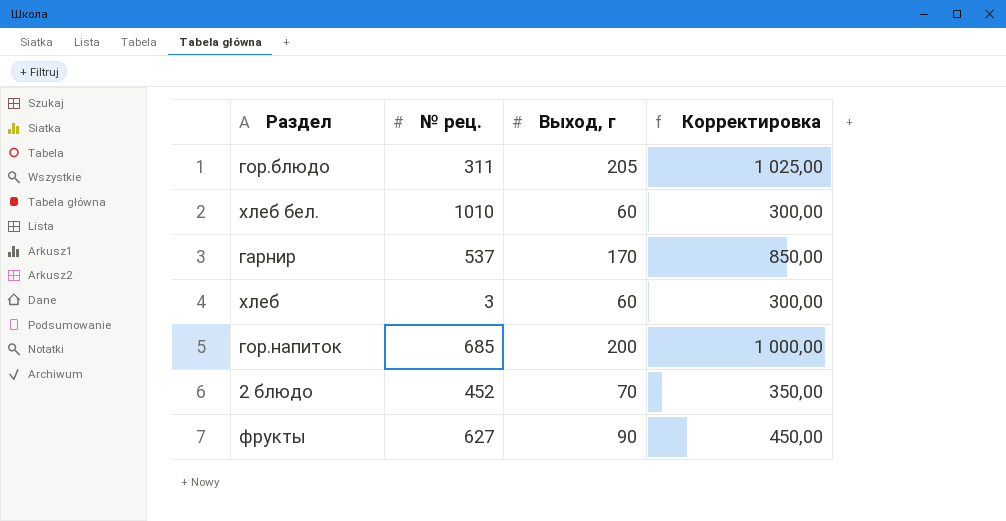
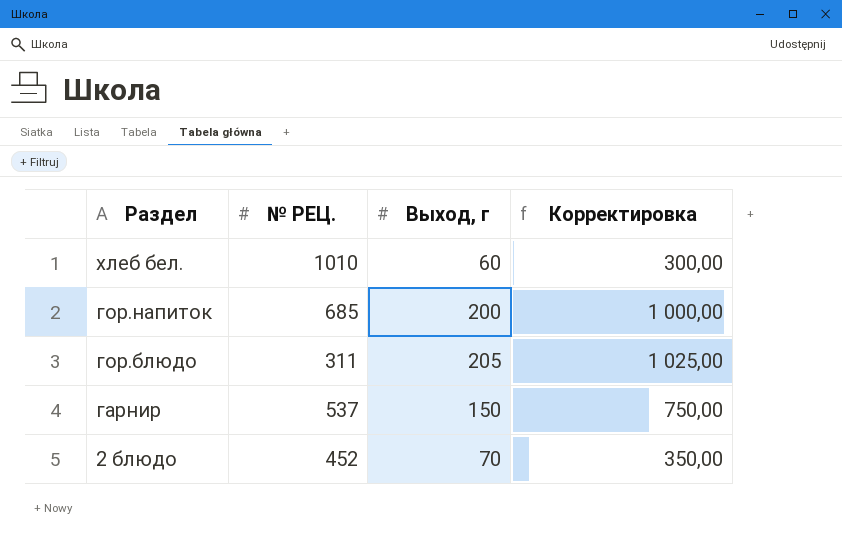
row order: none -> Раздел descending
column name: № рец. -> № РЕЦ.
row хлеб: 3 | 60 | 300,00 -> none
row фрукты: 627 | 90 | 450,00 -> none
гарнир | Выход, г: 170 -> 150
гарнир | Корректировка: 850,00 -> 750,00

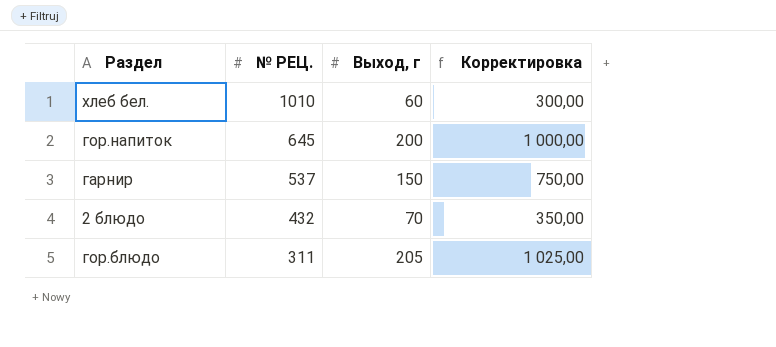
row order: Раздел descending -> № РЕЦ. descending
гор.напиток | № РЕЦ.: 685 -> 645
2 блюдо | № РЕЦ.: 452 -> 432

